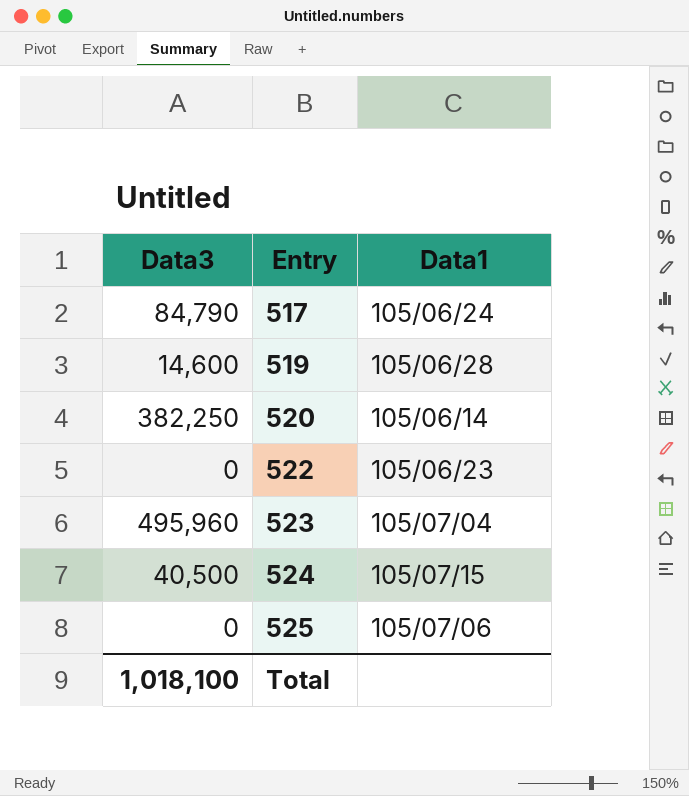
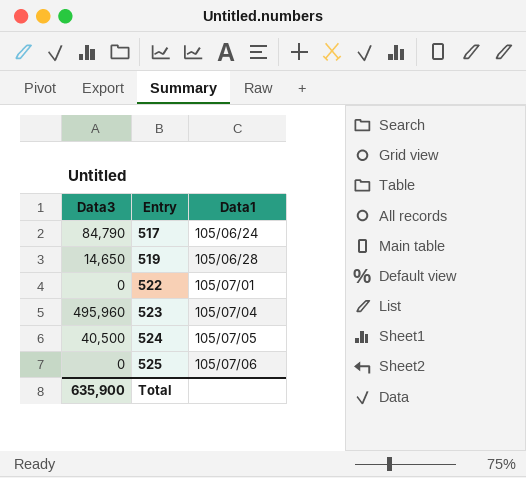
row 520: 382,250 | 105/06/14 -> none
519 | Data3: 14,600 -> 14,650
522 | Data1: 105/06/23 -> 105/07/01
524 | Data1: 105/07/15 -> 105/07/05
Total | Data3: 1,018,100 -> 635,900

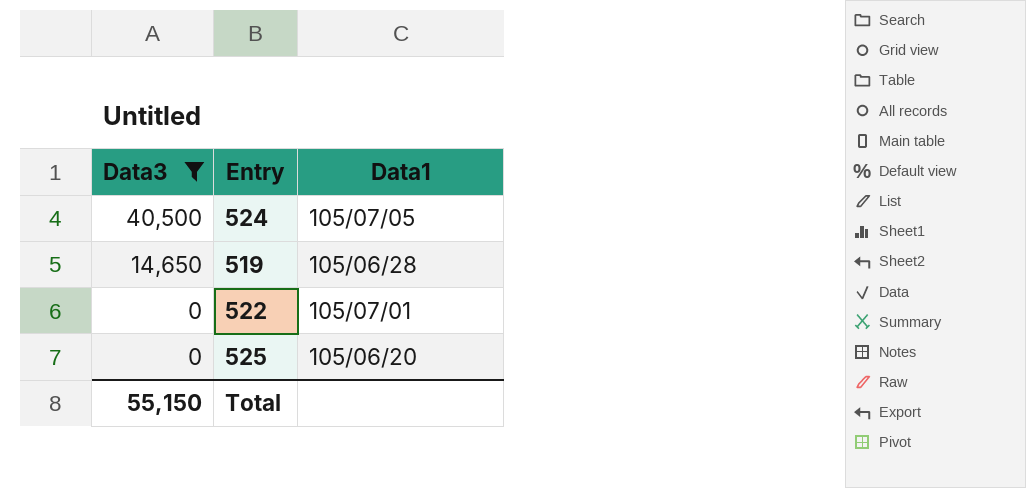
filter: none -> Data3 <= 40,500
row order: Entry ascending -> Data3 descending
525 | Data1: 105/07/06 -> 105/06/20
Total | Data3: 635,900 -> 55,150

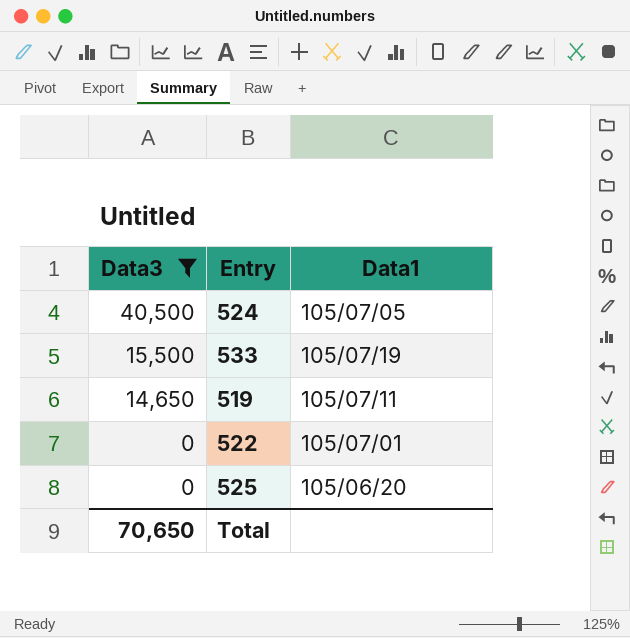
row 533: none -> 15,500 | 105/07/19
519 | Data1: 105/06/28 -> 105/07/11
Total | Data3: 55,150 -> 70,650

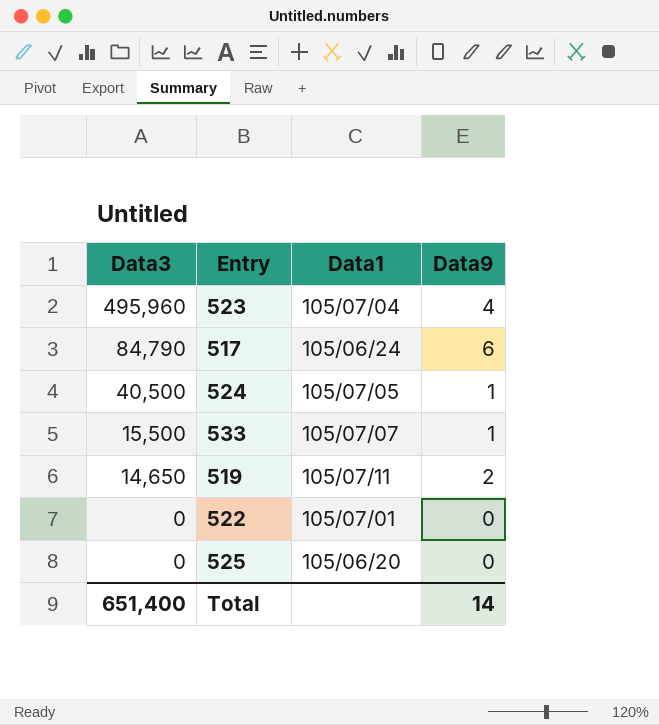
filter: Data3 <= 40,500 -> none
column Data9 | position: none -> 4
533 | Data1: 105/07/19 -> 105/07/07
Total | Data3: 70,650 -> 651,400

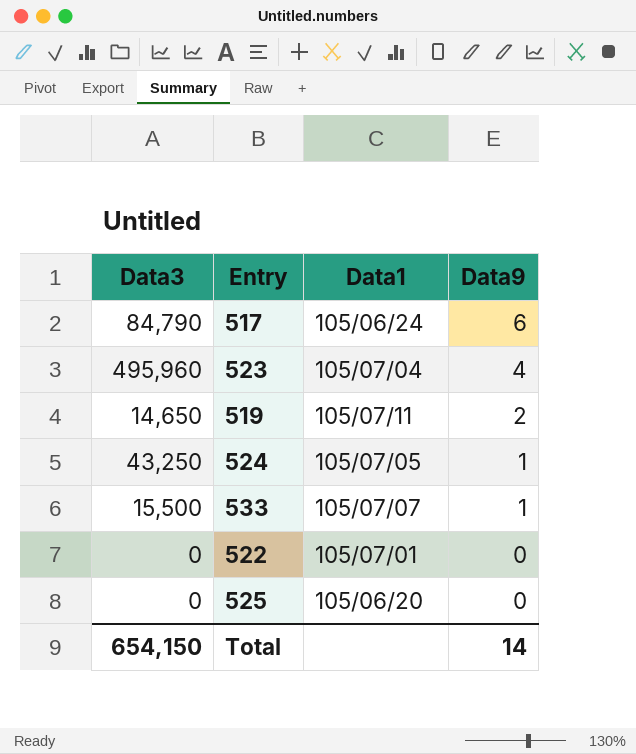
row order: Data3 descending -> Data9 descending
524 | Data3: 40,500 -> 43,250
Total | Data3: 651,400 -> 654,150

